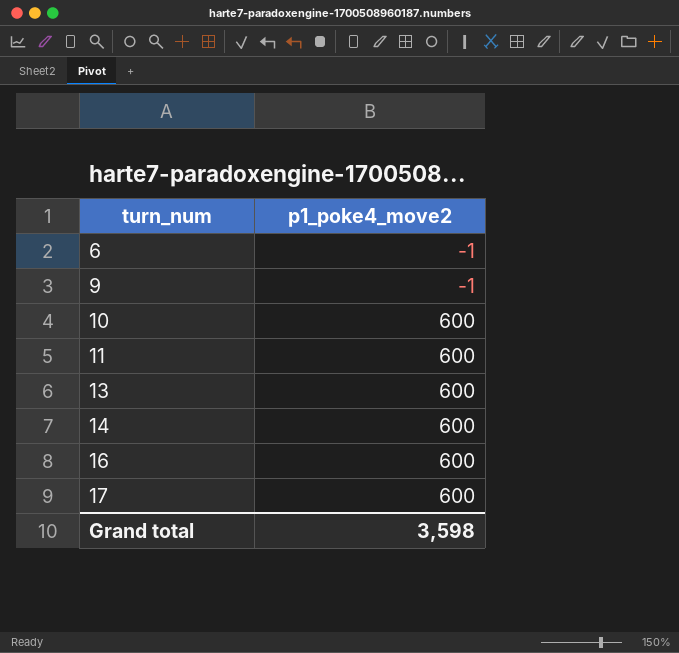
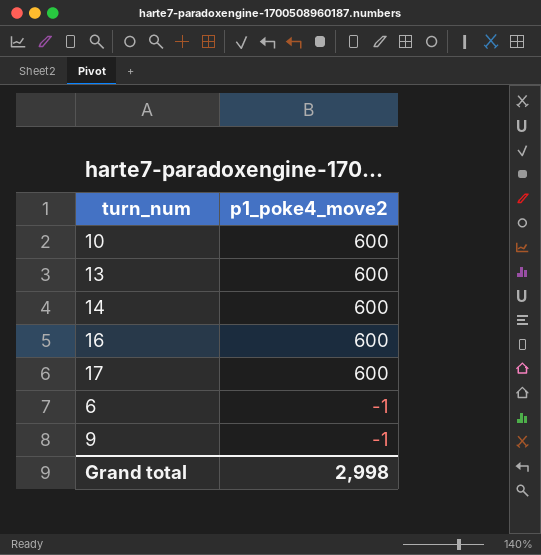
row order: turn_num ascending -> p1_poke4_move2 descending
row 11: 600 -> none
Grand total | p1_poke4_move2: 3,598 -> 2,998

